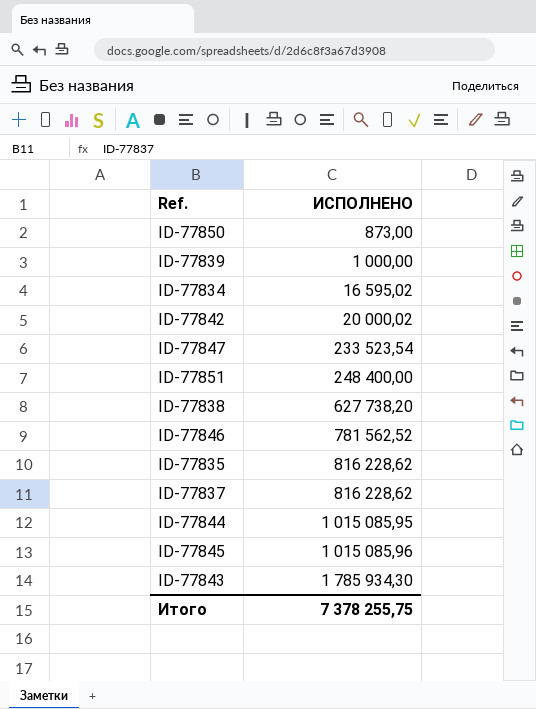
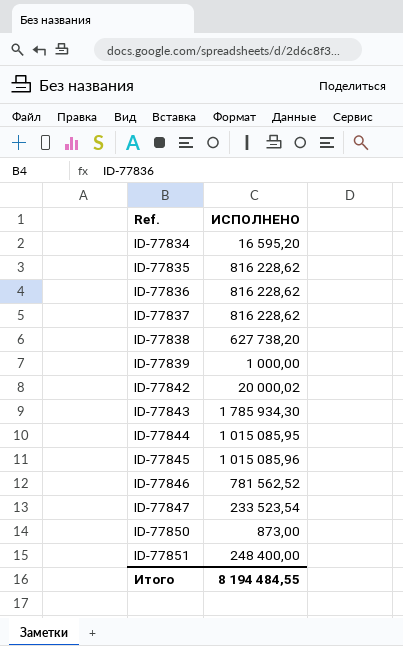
row order: ИСПОЛНЕНО ascending -> Ref. ascending
ID-77834 | ИСПОЛНЕНО: 16 595,02 -> 16 595,20
row ID-77836: none -> 816 228,62
Итого | ИСПОЛНЕНО: 7 378 255,75 -> 8 194 484,55

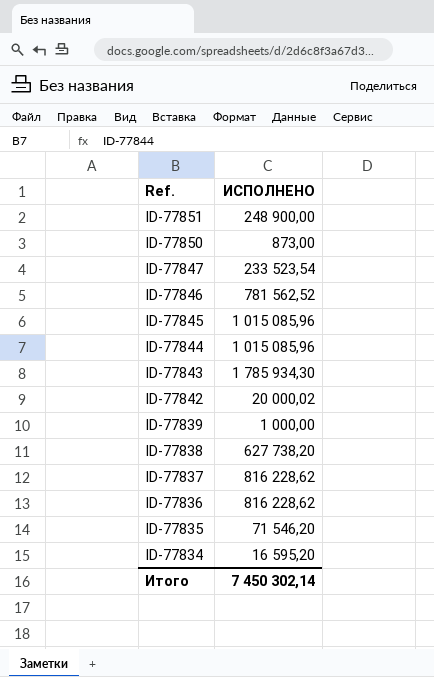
row order: Ref. ascending -> Ref. descending
ID-77851 | ИСПОЛНЕНО: 248 400,00 -> 248 900,00
ID-77844 | ИСПОЛНЕНО: 1 015 085,95 -> 1 015 085,96
ID-77835 | ИСПОЛНЕНО: 816 228,62 -> 71 546,20
Итого | ИСПОЛНЕНО: 8 194 484,55 -> 7 450 302,14

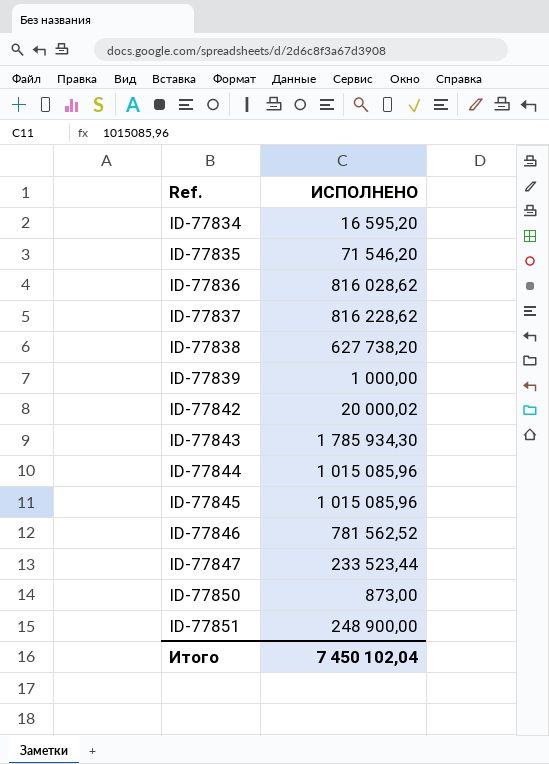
row order: Ref. descending -> Ref. ascending
ID-77836 | ИСПОЛНЕНО: 816 228,62 -> 816 028,62
ID-77847 | ИСПОЛНЕНО: 233 523,54 -> 233 523,44
Итого | ИСПОЛНЕНО: 7 450 302,14 -> 7 450 102,04

